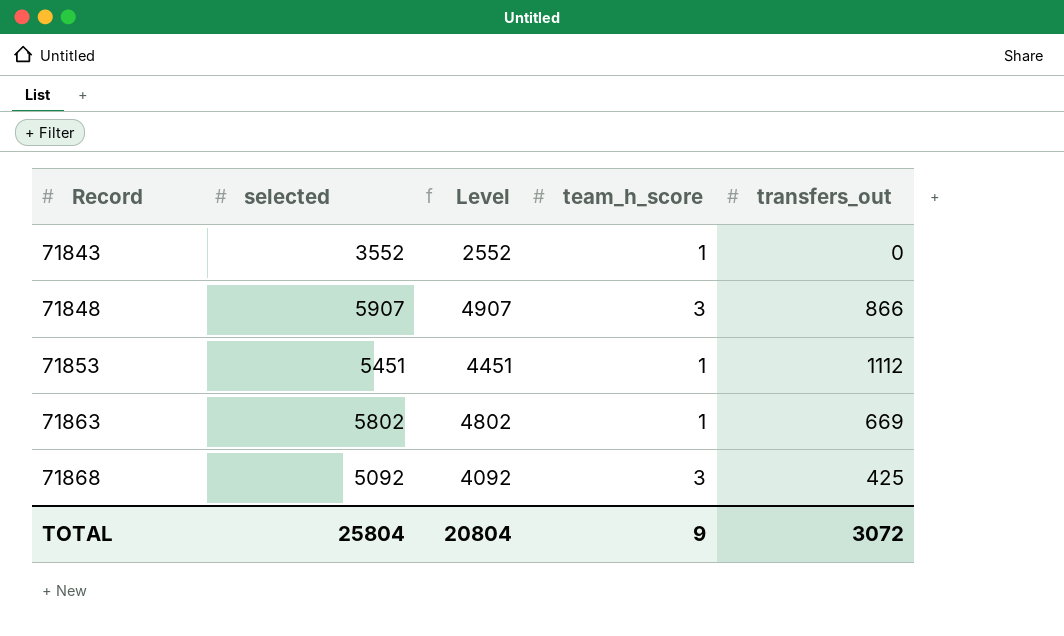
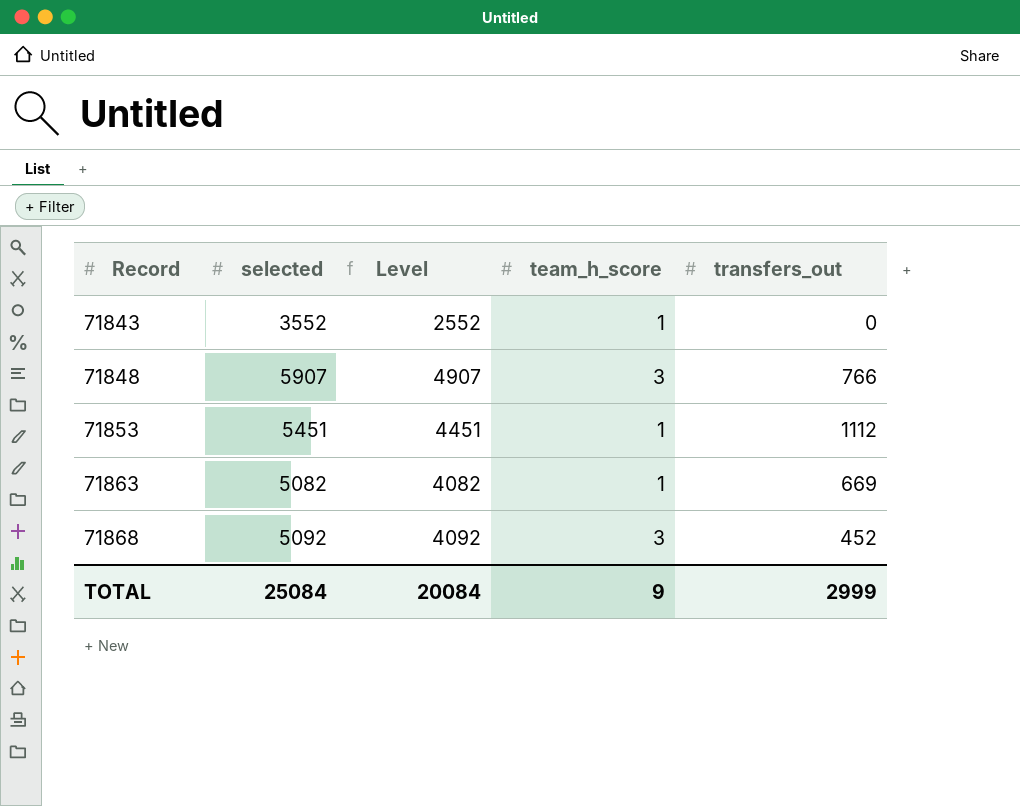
71848 | transfers_out: 866 -> 766
71863 | selected: 5802 -> 5082
71863 | Level: 4802 -> 4082
71868 | transfers_out: 425 -> 452
TOTAL | selected: 25804 -> 25084
TOTAL | Level: 20804 -> 20084
TOTAL | transfers_out: 3072 -> 2999

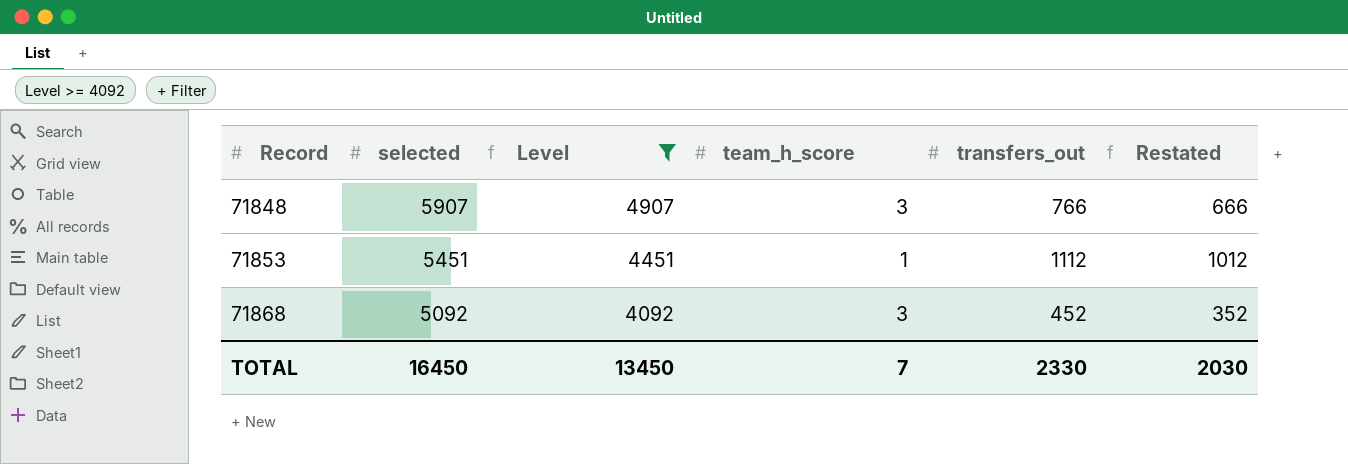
filter: none -> Level >= 4092
column Restated | formula: none -> [transfers_out] - 100
TOTAL | selected: 25084 -> 16450
TOTAL | Level: 20084 -> 13450
TOTAL | team_h_score: 9 -> 7
TOTAL | transfers_out: 2999 -> 2330

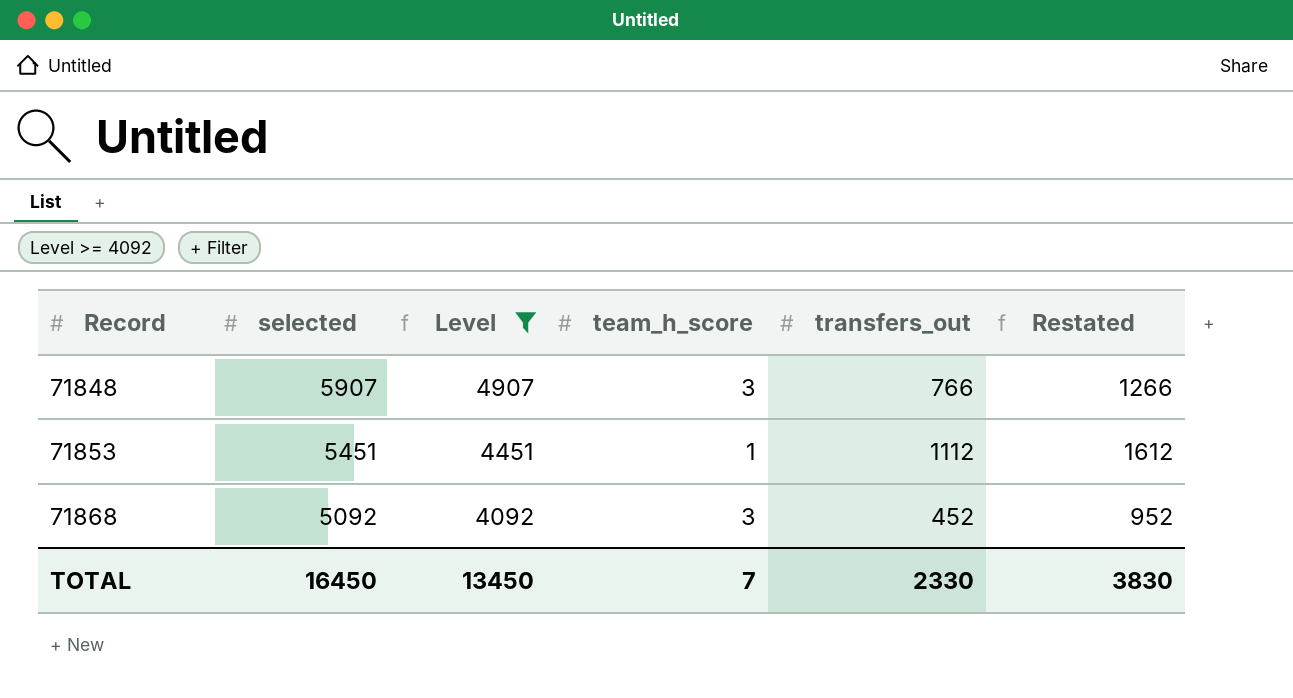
column Restated | formula: [transfers_out] - 100 -> [transfers_out] + 500
TOTAL | Restated: 2030 -> 3830

